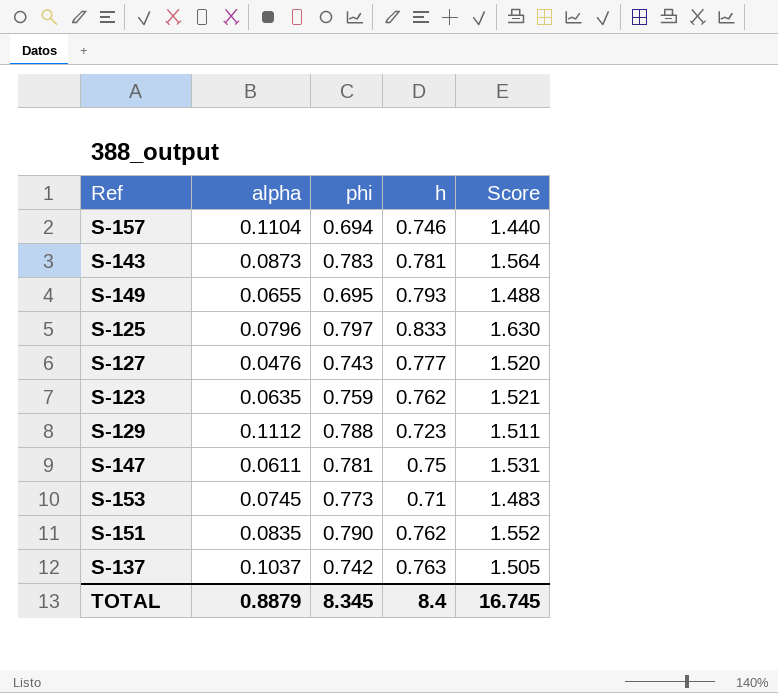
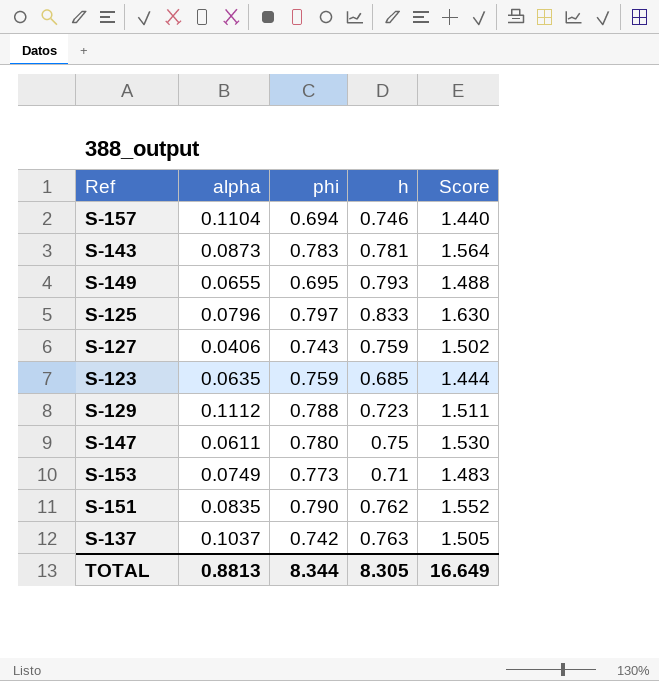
S-127 | alpha: 0.0476 -> 0.0406
S-127 | h: 0.777 -> 0.759
S-127 | Score: 1.520 -> 1.502
S-123 | h: 0.762 -> 0.685
S-123 | Score: 1.521 -> 1.444
S-147 | phi: 0.781 -> 0.780
S-147 | Score: 1.531 -> 1.530
S-153 | alpha: 0.0745 -> 0.0749
TOTAL | alpha: 0.8879 -> 0.8813
TOTAL | phi: 8.345 -> 8.344
TOTAL | h: 8.4 -> 8.305
TOTAL | Score: 16.745 -> 16.649

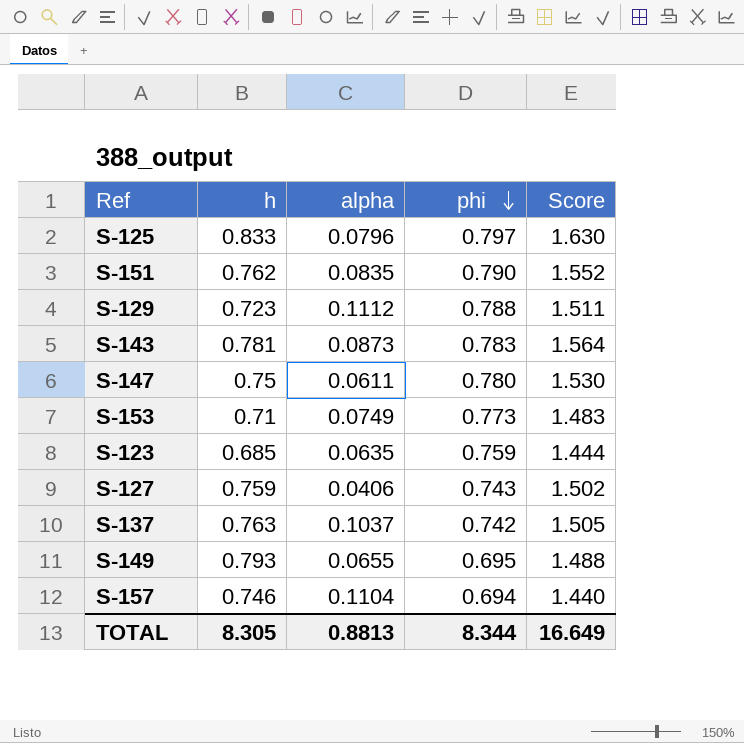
row order: none -> phi descending
column h | position: 4 -> 2

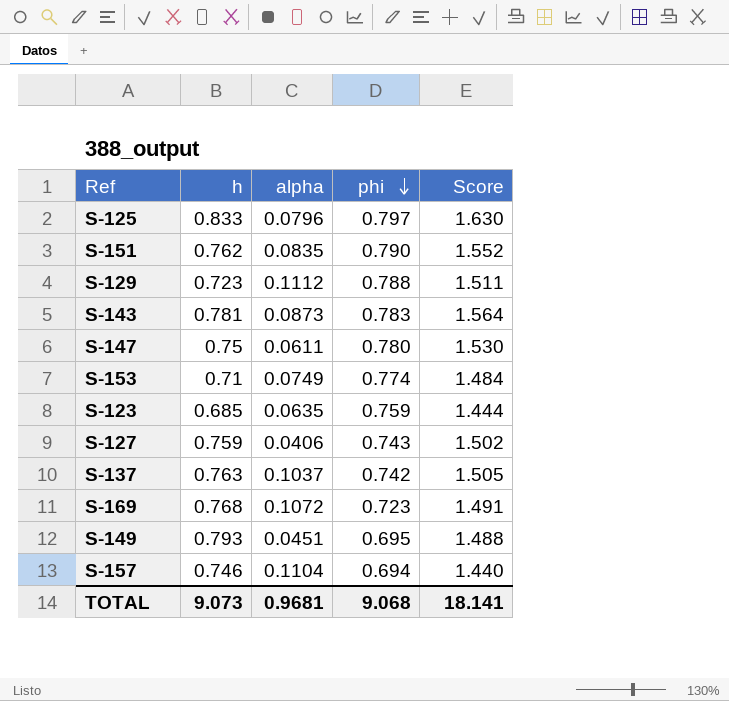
S-153 | phi: 0.773 -> 0.774
S-153 | Score: 1.483 -> 1.484
row S-169: none -> 0.768 | 0.1072 | 0.723 | 1.491
S-149 | alpha: 0.0655 -> 0.0451
TOTAL | h: 8.305 -> 9.073
TOTAL | alpha: 0.8813 -> 0.9681
TOTAL | phi: 8.344 -> 9.068
TOTAL | Score: 16.649 -> 18.141

